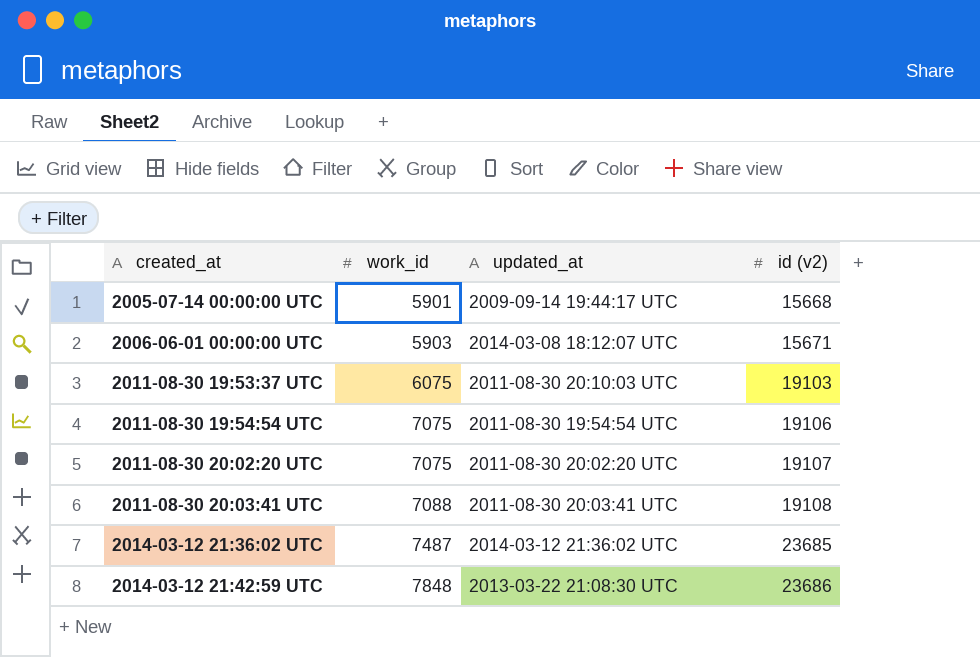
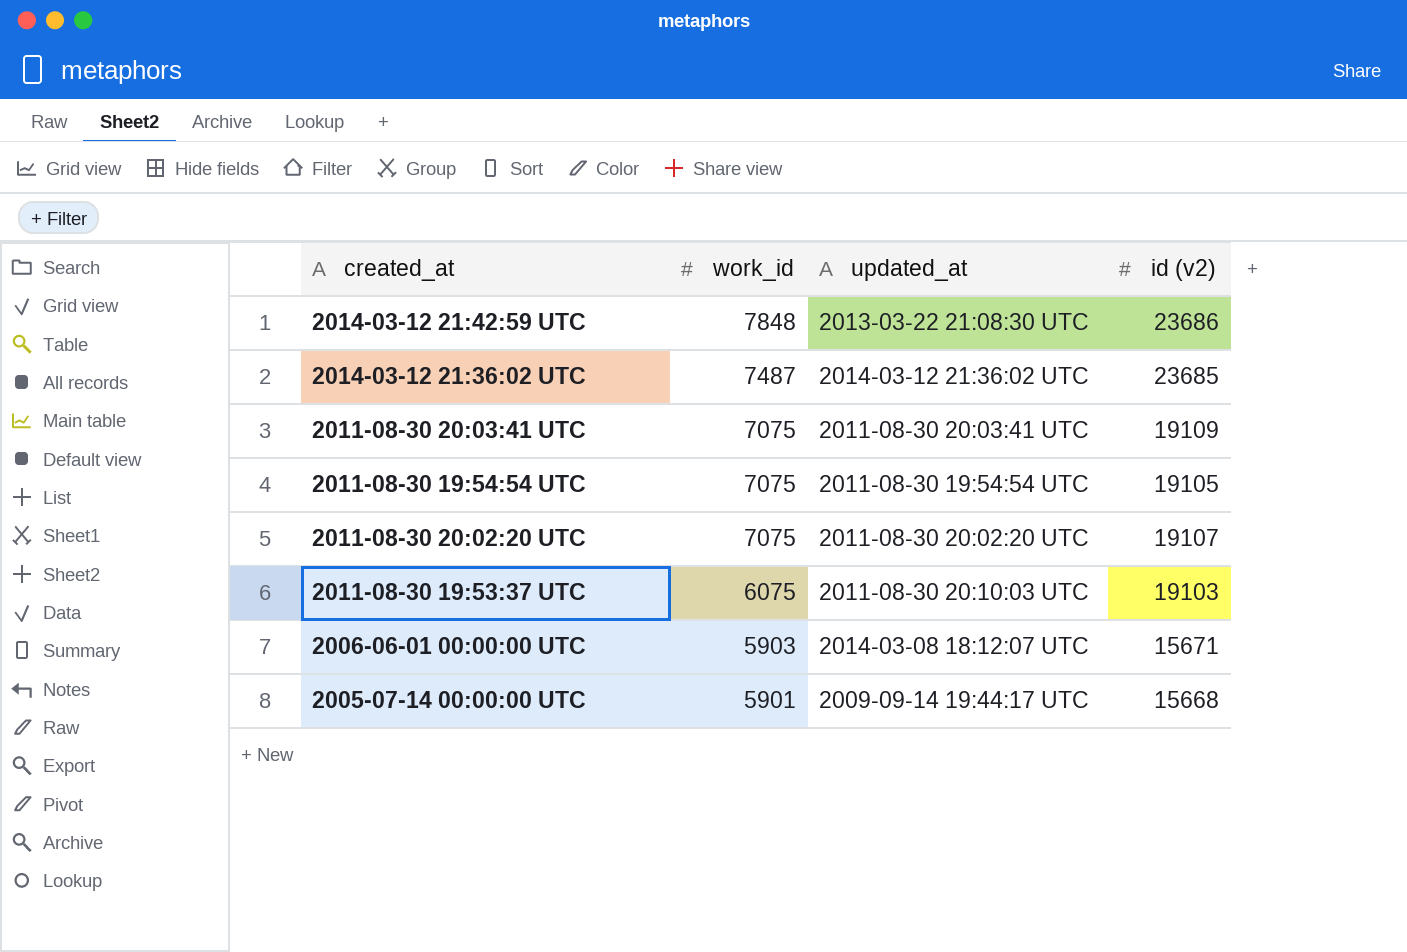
row order: created_at ascending -> work_id descending
2011-08-30 20:03:41 UTC | work_id: 7088 -> 7075
2011-08-30 20:03:41 UTC | id (v2): 19108 -> 19109
2011-08-30 19:54:54 UTC | id (v2): 19106 -> 19105

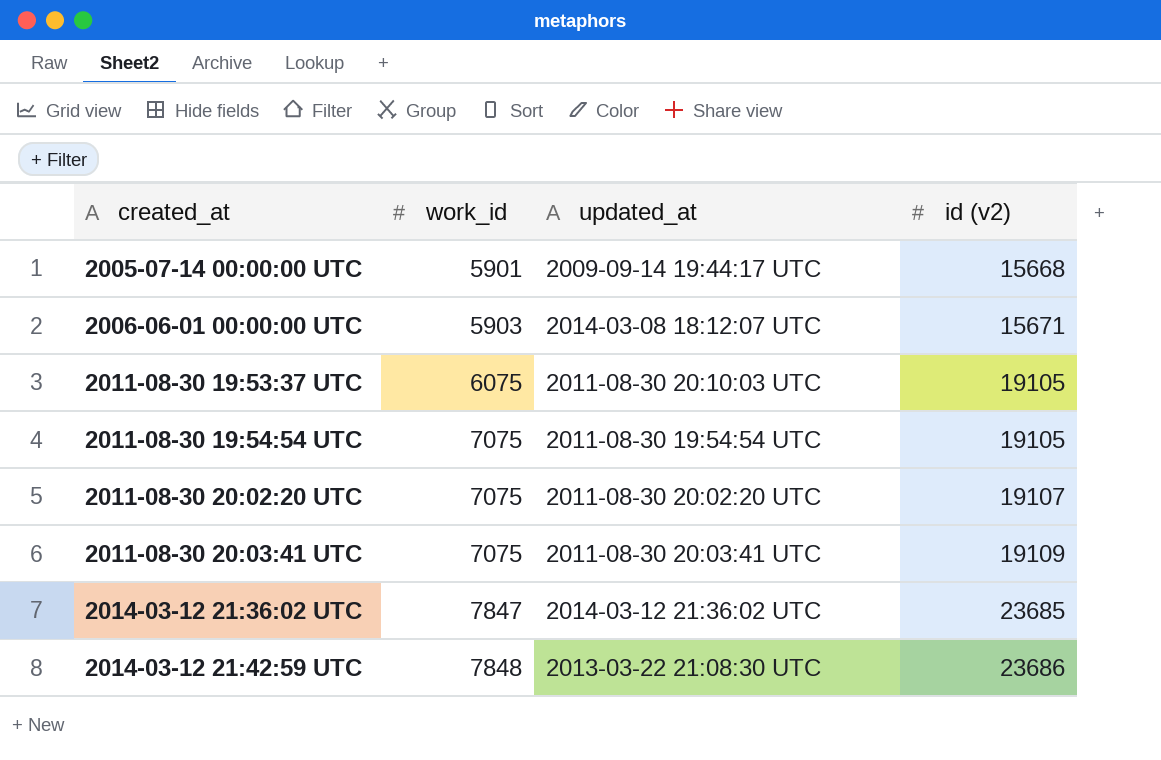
row order: work_id descending -> created_at ascending
2011-08-30 19:53:37 UTC | id (v2): 19103 -> 19105
2014-03-12 21:36:02 UTC | work_id: 7487 -> 7847

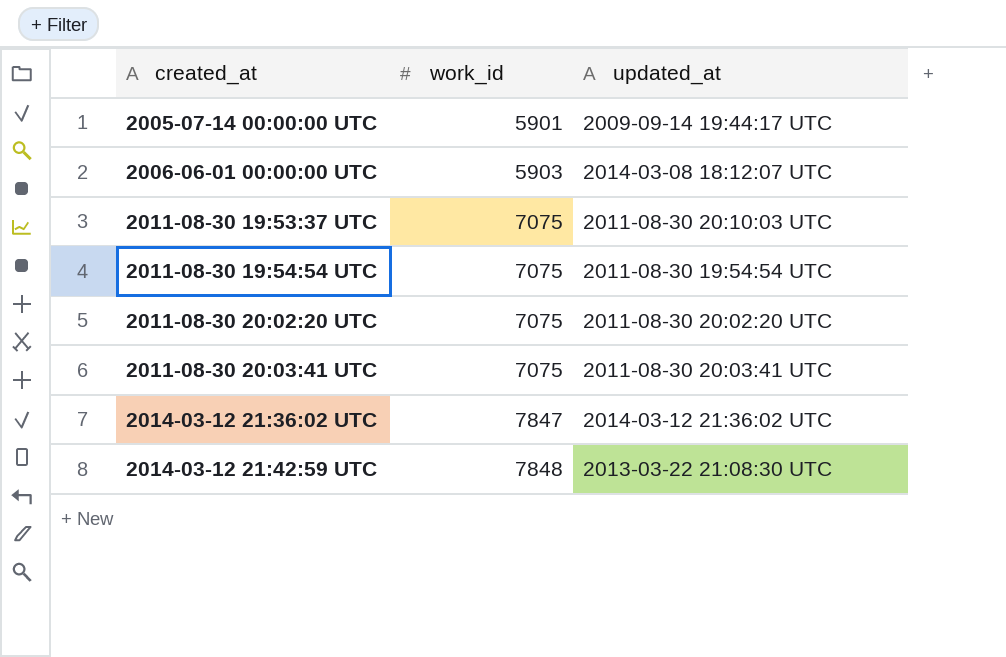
column id (v2) | position: 4 -> none
2011-08-30 19:53:37 UTC | work_id: 6075 -> 7075

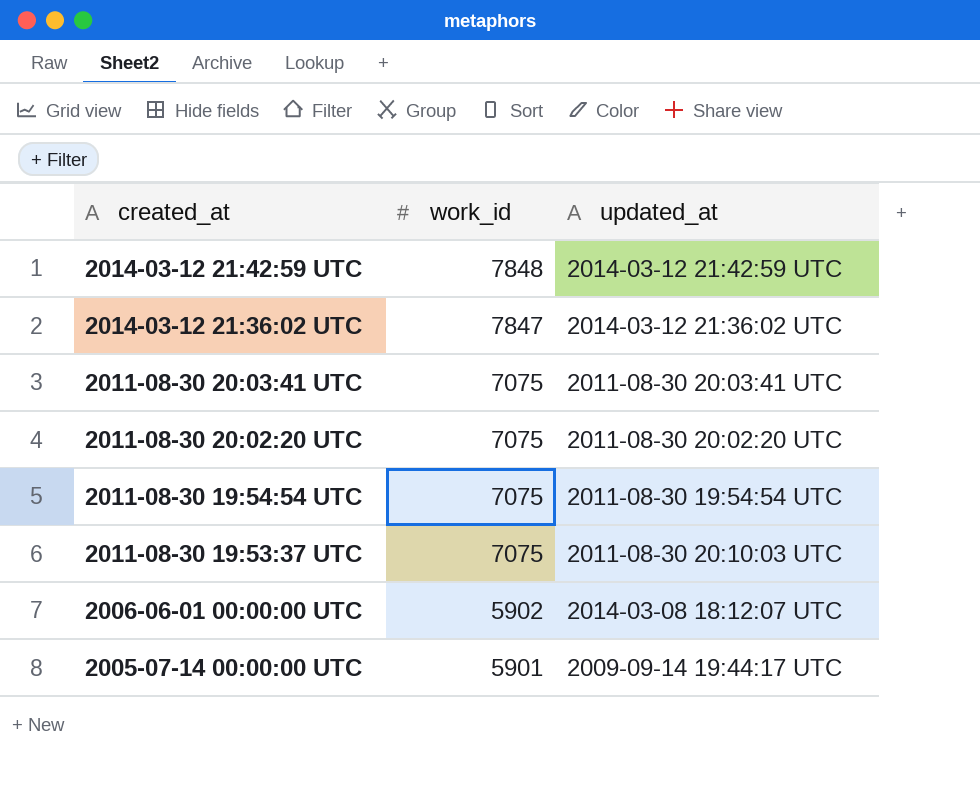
row order: created_at ascending -> created_at descending
2014-03-12 21:42:59 UTC | updated_at: 2013-03-22 21:08:30 UTC -> 2014-03-12 21:42:59 UTC
2006-06-01 00:00:00 UTC | work_id: 5903 -> 5902

